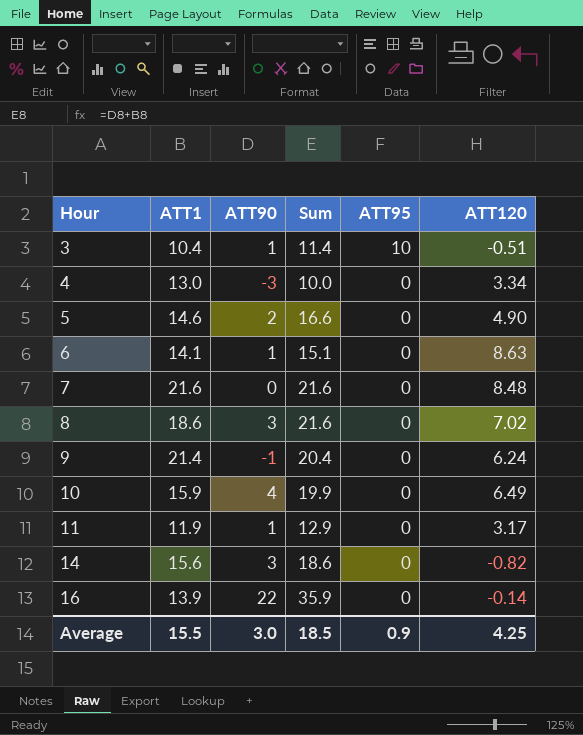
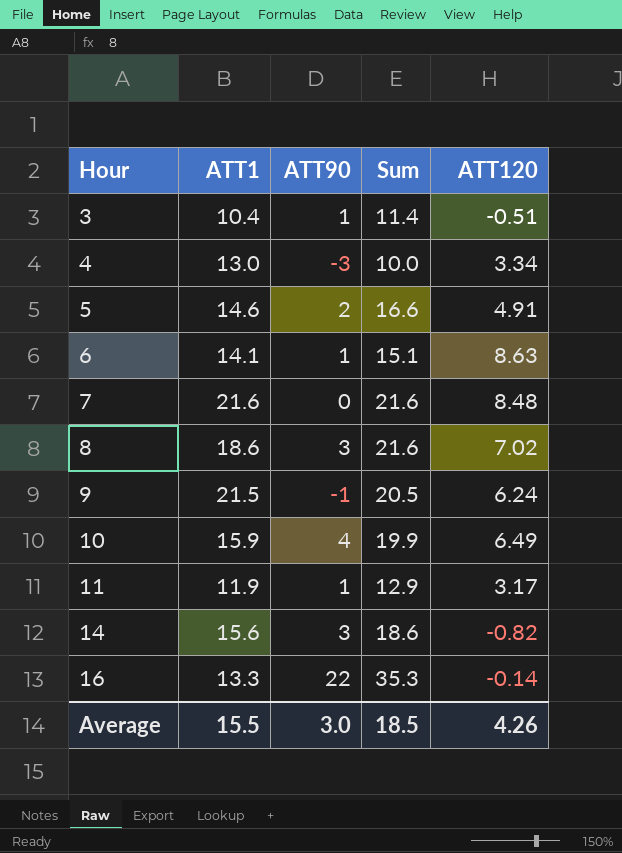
column ATT95 | position: 5 -> none
5 | ATT120: 4.90 -> 4.91
9 | ATT1: 21.4 -> 21.5
9 | Sum: 20.4 -> 20.5
16 | ATT1: 13.9 -> 13.3
16 | Sum: 35.9 -> 35.3
Average | ATT120: 4.25 -> 4.26

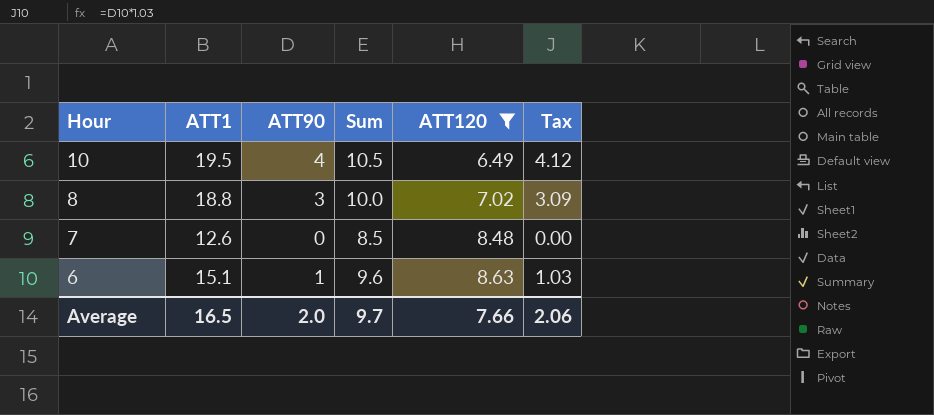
filter: none -> ATT120 >= 6.49
row order: Hour ascending -> Hour descending
column Sum | formula: [ATT1] + [ATT90] -> [ATT90] + [ATT120]
column Tax | formula: none -> [ATT90] * 1.03
10 | ATT1: 15.9 -> 19.5
8 | ATT1: 18.6 -> 18.8
7 | ATT1: 21.6 -> 12.6
6 | ATT1: 14.1 -> 15.1
Average | ATT1: 15.5 -> 16.5
Average | ATT90: 3.0 -> 2.0
Average | Sum: 18.5 -> 9.7
Average | ATT120: 4.26 -> 7.66

